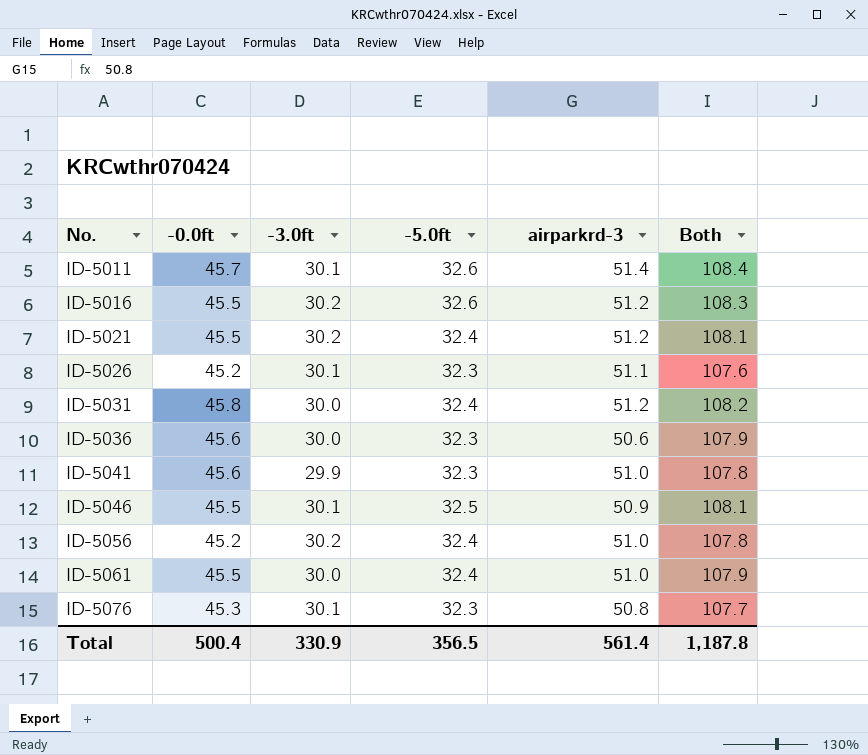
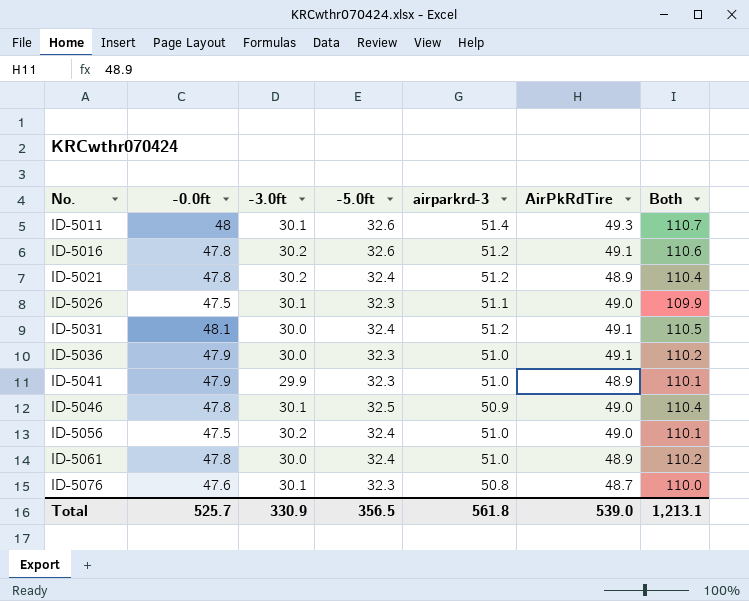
column AirPkRdTire | position: none -> 6
ID-5011 | -0.0ft: 45.7 -> 48
ID-5011 | Both: 108.4 -> 110.7
ID-5016 | -0.0ft: 45.5 -> 47.8
ID-5016 | Both: 108.3 -> 110.6
ID-5021 | -0.0ft: 45.5 -> 47.8
ID-5021 | Both: 108.1 -> 110.4
ID-5026 | -0.0ft: 45.2 -> 47.5
ID-5026 | Both: 107.6 -> 109.9
ID-5031 | -0.0ft: 45.8 -> 48.1
ID-5031 | Both: 108.2 -> 110.5
ID-5036 | -0.0ft: 45.6 -> 47.9
ID-5036 | airparkrd-3: 50.6 -> 51.0
ID-5036 | Both: 107.9 -> 110.2
ID-5041 | -0.0ft: 45.6 -> 47.9
ID-5041 | Both: 107.8 -> 110.1
ID-5046 | -0.0ft: 45.5 -> 47.8
ID-5046 | Both: 108.1 -> 110.4
ID-5056 | -0.0ft: 45.2 -> 47.5
ID-5056 | Both: 107.8 -> 110.1
ID-5061 | -0.0ft: 45.5 -> 47.8
ID-5061 | Both: 107.9 -> 110.2
ID-5076 | -0.0ft: 45.3 -> 47.6
ID-5076 | Both: 107.7 -> 110.0
Total | -0.0ft: 500.4 -> 525.7
Total | airparkrd-3: 561.4 -> 561.8
Total | Both: 1,187.8 -> 1,213.1

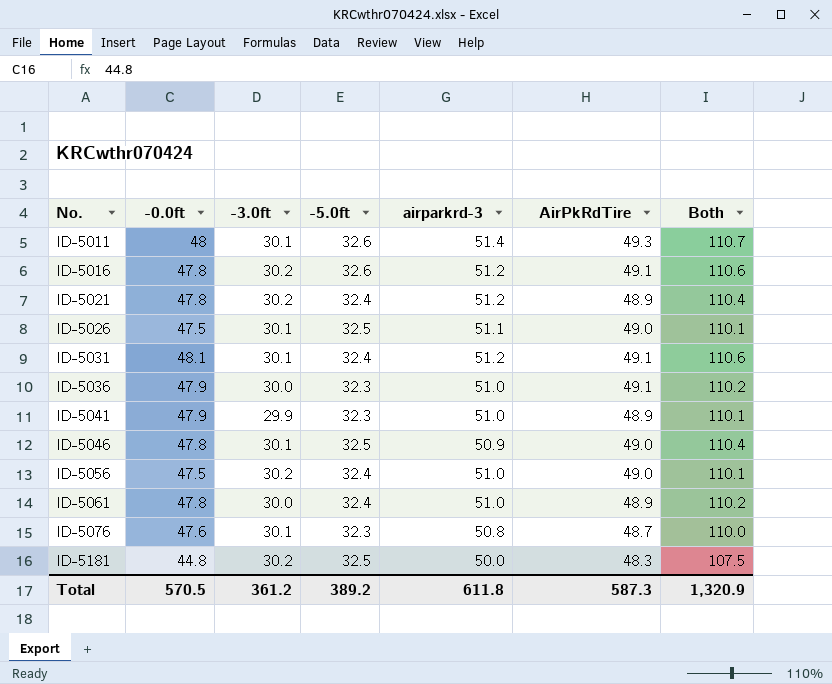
ID-5026 | -5.0ft: 32.3 -> 32.5
ID-5026 | Both: 109.9 -> 110.1
ID-5031 | -3.0ft: 30.0 -> 30.1
ID-5031 | Both: 110.5 -> 110.6
row ID-5181: none -> 44.8 | 30.2 | 32.5 | 50.0 | 48.3 | 107.5
Total | -0.0ft: 525.7 -> 570.5
Total | -3.0ft: 330.9 -> 361.2
Total | -5.0ft: 356.5 -> 389.2
Total | airparkrd-3: 561.8 -> 611.8
Total | AirPkRdTire: 539.0 -> 587.3
Total | Both: 1,213.1 -> 1,320.9

